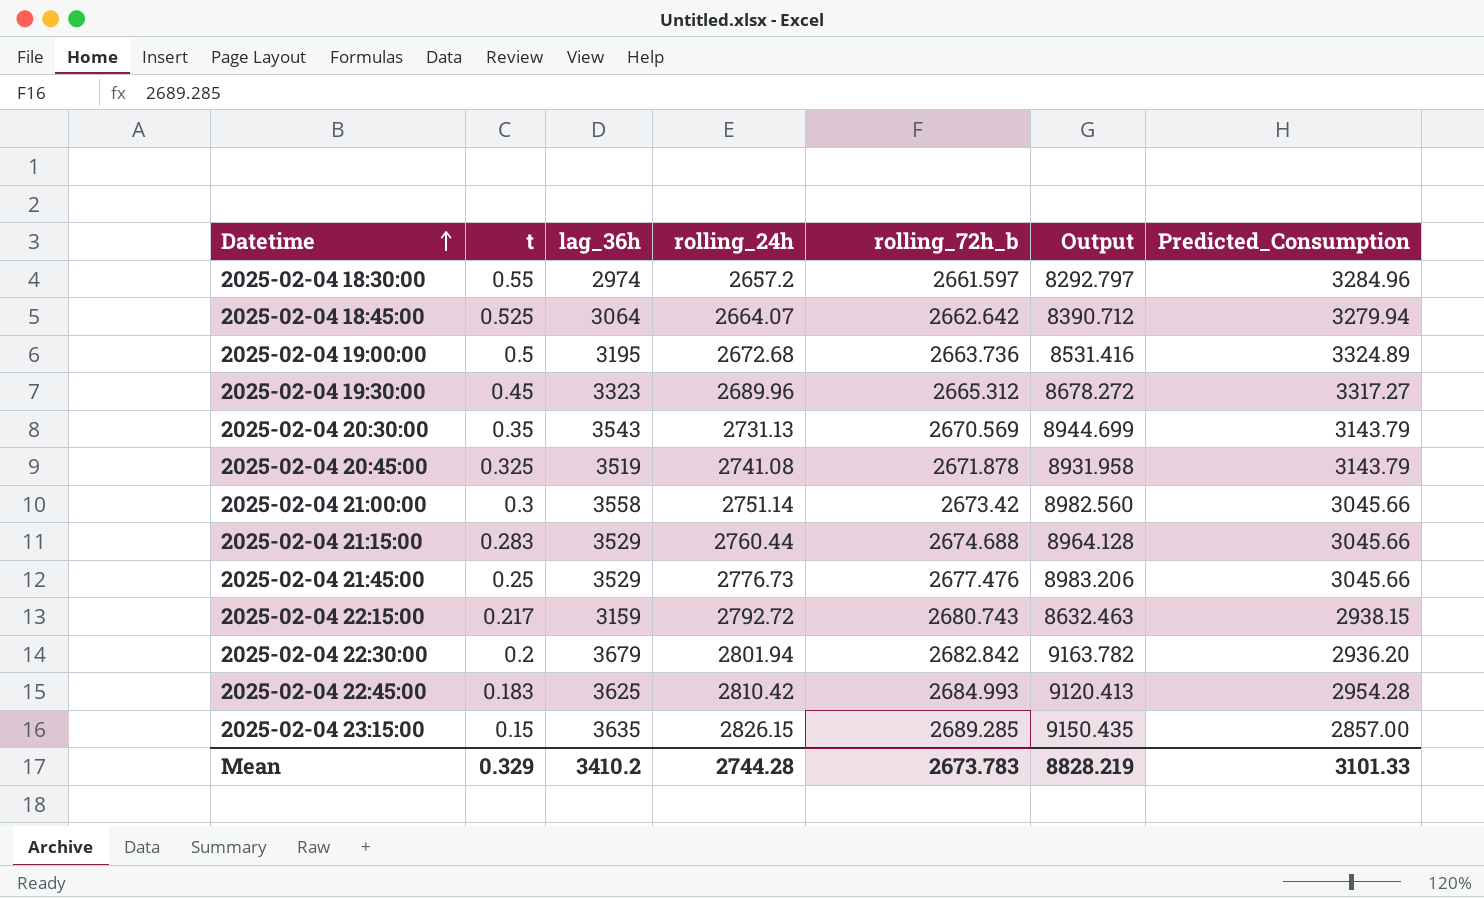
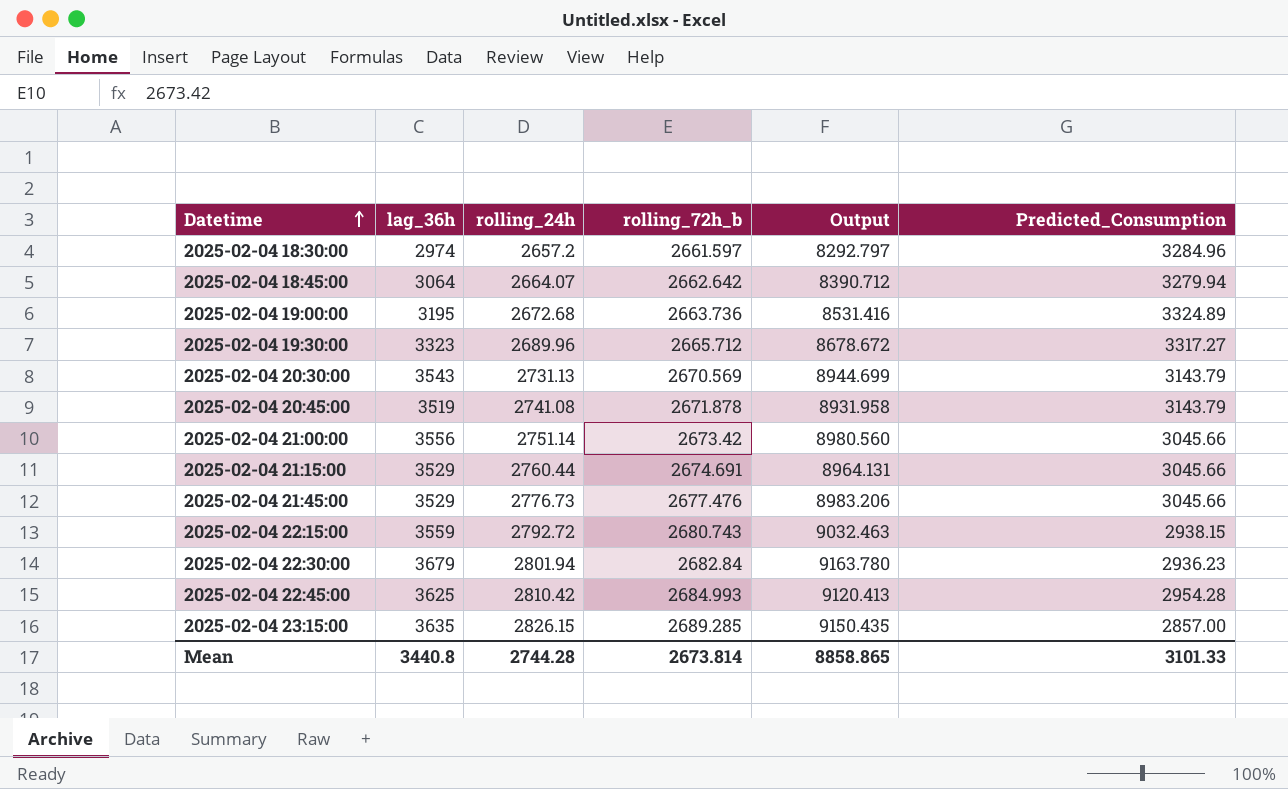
column t | position: 2 -> none
2025-02-04 19:30:00 | rolling_72h_b: 2665.312 -> 2665.712
2025-02-04 19:30:00 | Output: 8678.272 -> 8678.672
2025-02-04 21:00:00 | lag_36h: 3558 -> 3556
2025-02-04 21:00:00 | Output: 8982.560 -> 8980.560
2025-02-04 21:15:00 | rolling_72h_b: 2674.688 -> 2674.691
2025-02-04 21:15:00 | Output: 8964.128 -> 8964.131
2025-02-04 22:15:00 | lag_36h: 3159 -> 3559
2025-02-04 22:15:00 | Output: 8632.463 -> 9032.463
2025-02-04 22:30:00 | rolling_72h_b: 2682.842 -> 2682.84
2025-02-04 22:30:00 | Output: 9163.782 -> 9163.780
2025-02-04 22:30:00 | Predicted_Consumption: 2936.20 -> 2936.23
Mean | lag_36h: 3410.2 -> 3440.8
Mean | rolling_72h_b: 2673.783 -> 2673.814
Mean | Output: 8828.219 -> 8858.865

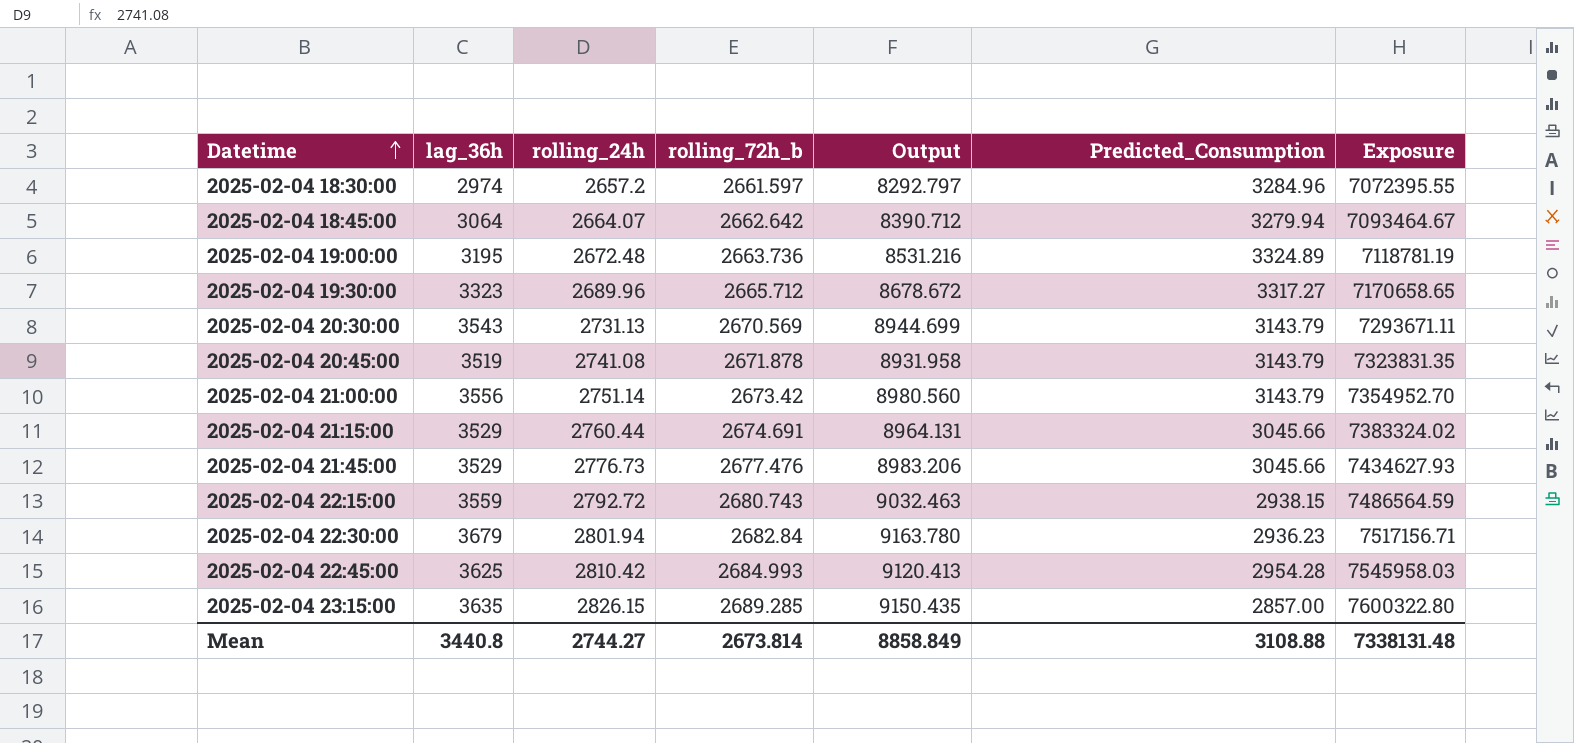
column Exposure | formula: none -> [rolling_24h] * [rolling_72h_b]
2025-02-04 19:00:00 | rolling_24h: 2672.68 -> 2672.48
2025-02-04 19:00:00 | Output: 8531.416 -> 8531.216
2025-02-04 21:00:00 | Predicted_Consumption: 3045.66 -> 3143.79
Mean | rolling_24h: 2744.28 -> 2744.27
Mean | Output: 8858.865 -> 8858.849
Mean | Predicted_Consumption: 3101.33 -> 3108.88

